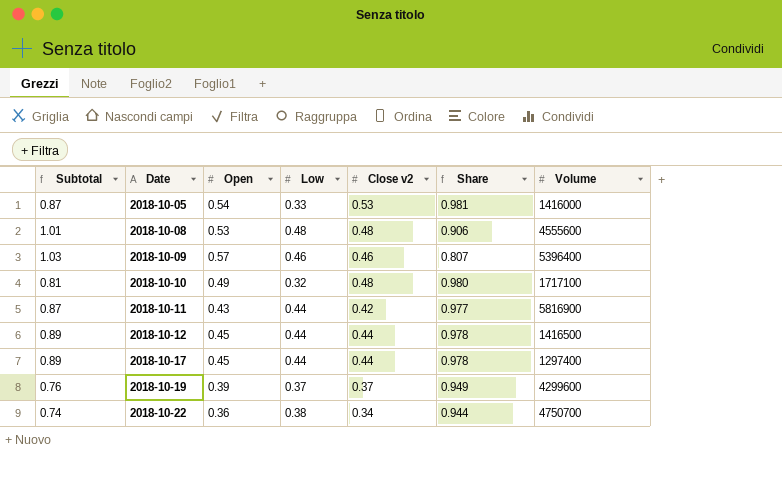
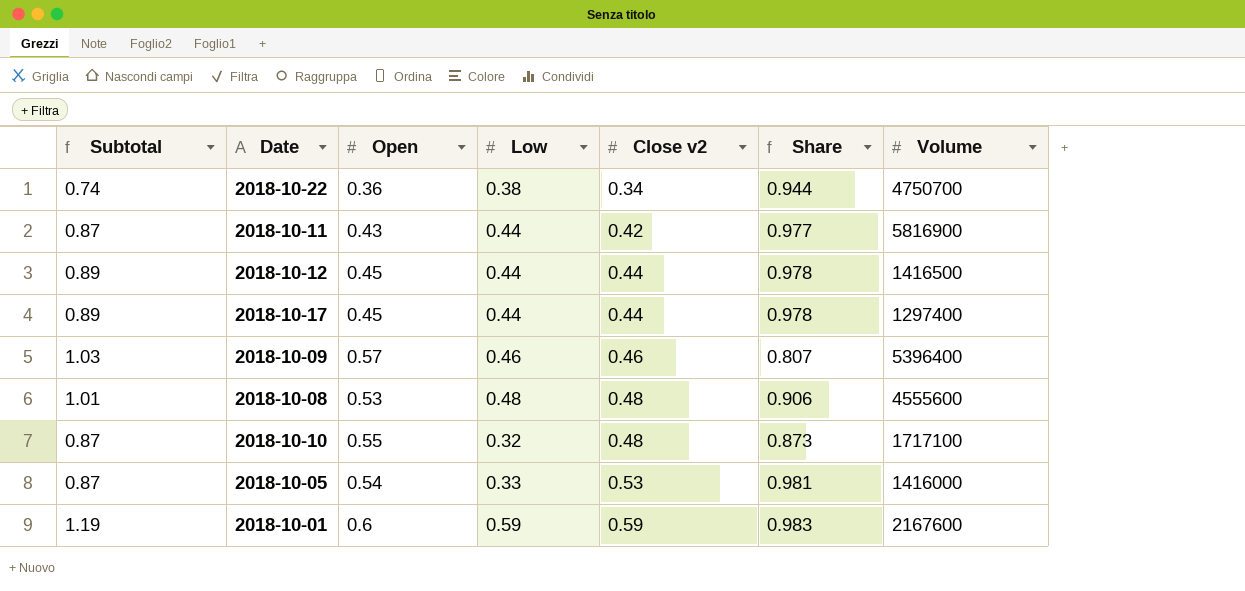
row order: Date ascending -> Close v2 ascending
row 2018-10-19: 0.76 | 0.39 | 0.37 | 0.37 | 0.949 | 4299600 -> none
2018-10-10 | Subtotal: 0.81 -> 0.87
2018-10-10 | Open: 0.49 -> 0.55
2018-10-10 | Share: 0.980 -> 0.873
row 2018-10-01: none -> 1.19 | 0.6 | 0.59 | 0.59 | 0.983 | 2167600

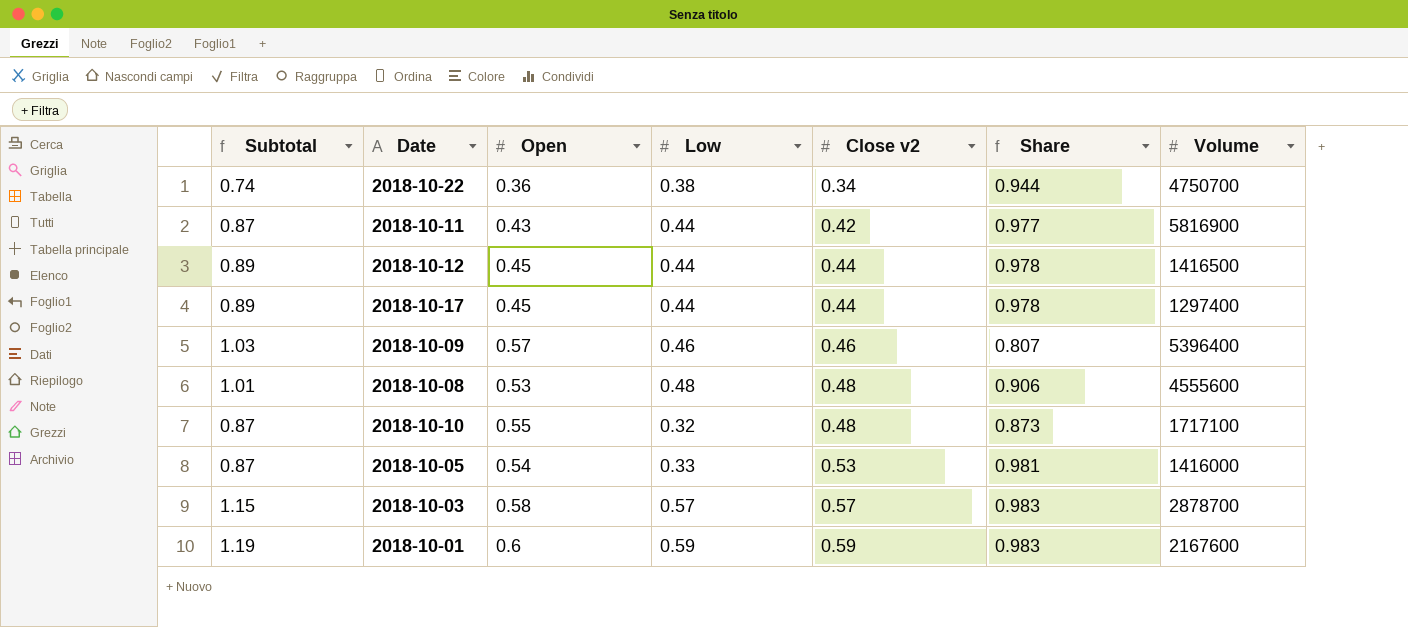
row 2018-10-03: none -> 1.15 | 0.58 | 0.57 | 0.57 | 0.983 | 2878700

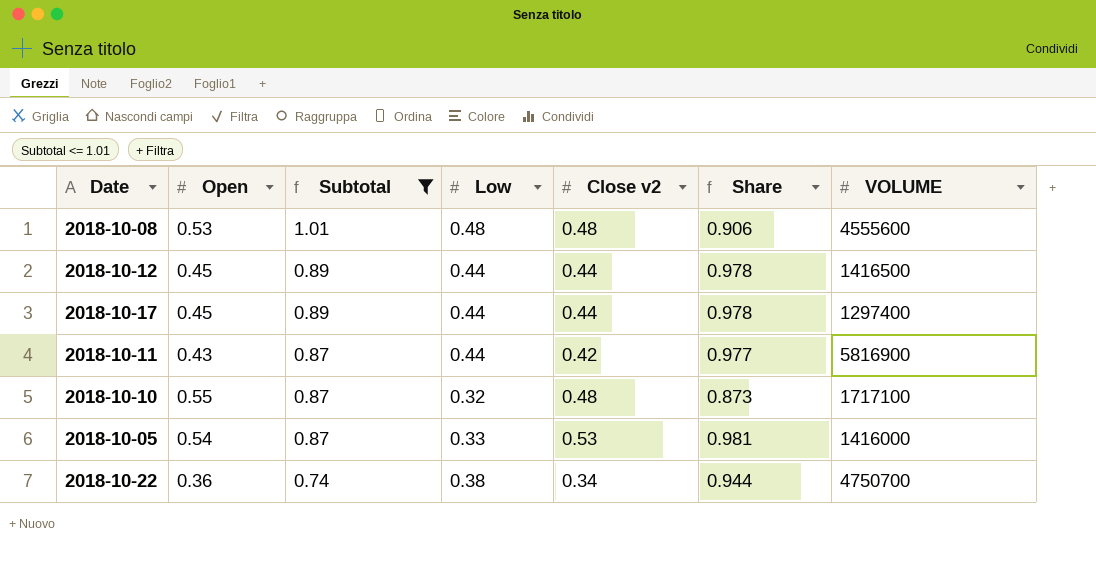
filter: none -> Subtotal <= 1.01
row order: Close v2 ascending -> Subtotal descending
column Subtotal | position: 1 -> 3
column name: Volume -> VOLUME

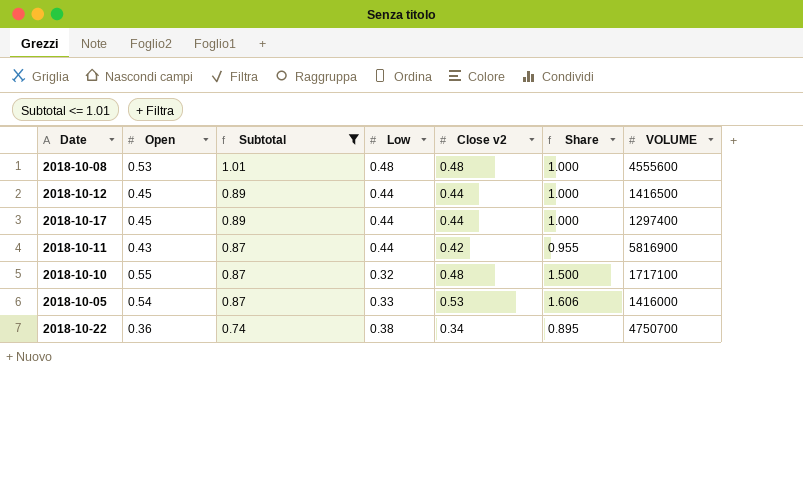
column Share | formula: [Close v2] / [Open] -> [Close v2] / [Low]

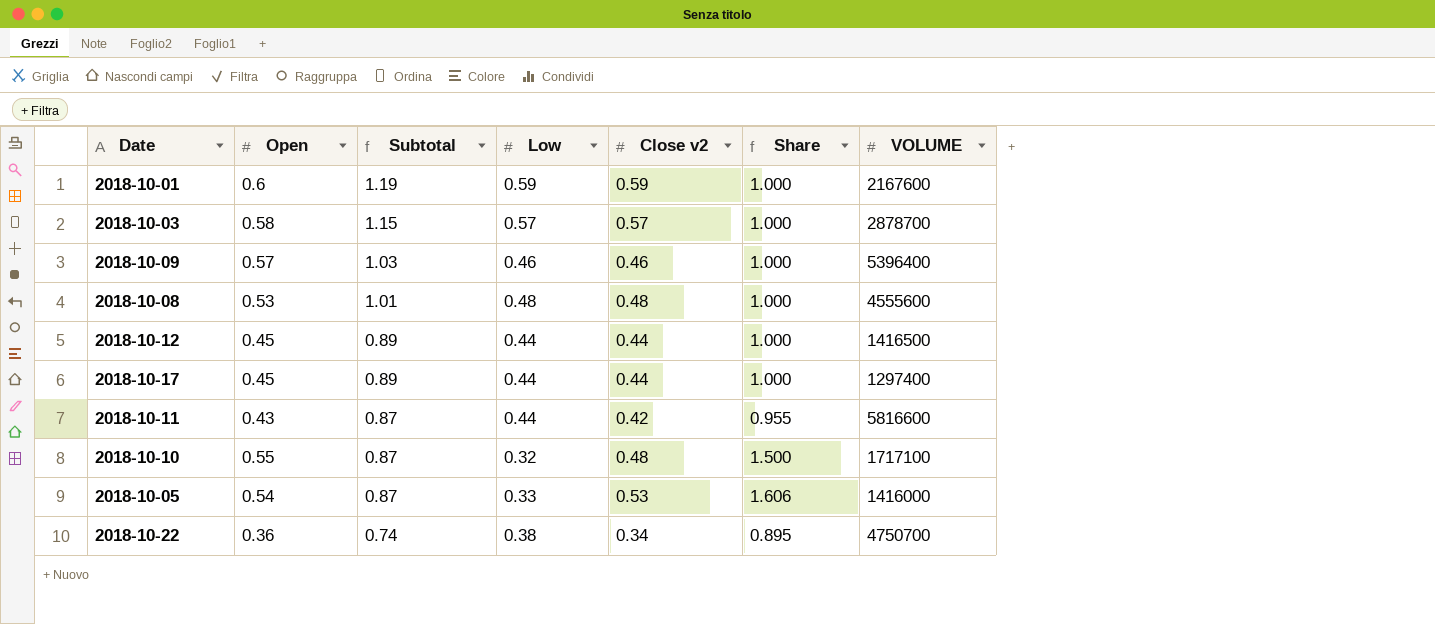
filter: Subtotal <= 1.01 -> none
2018-10-11 | VOLUME: 5816900 -> 5816600

